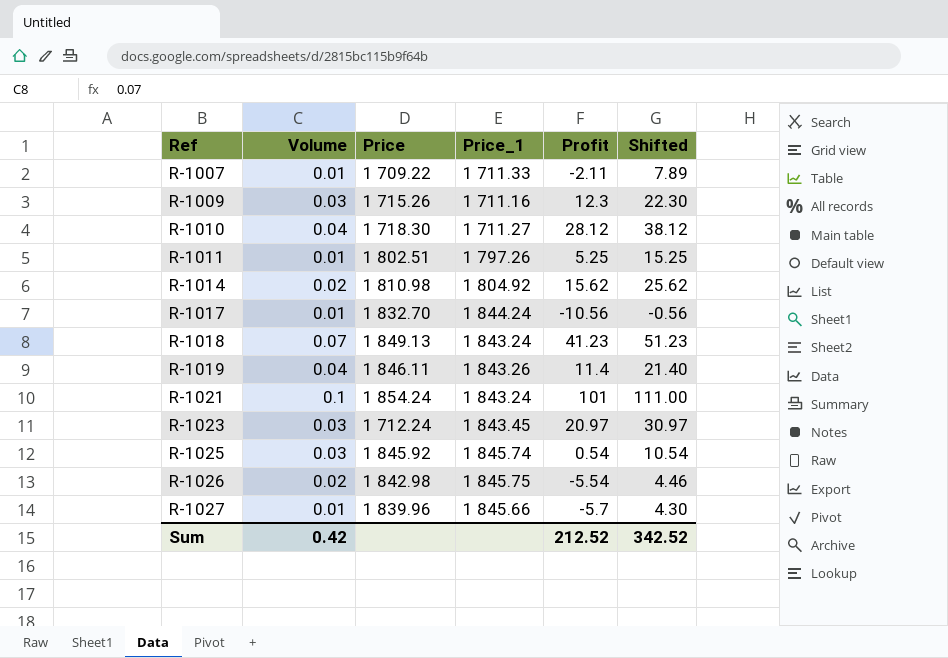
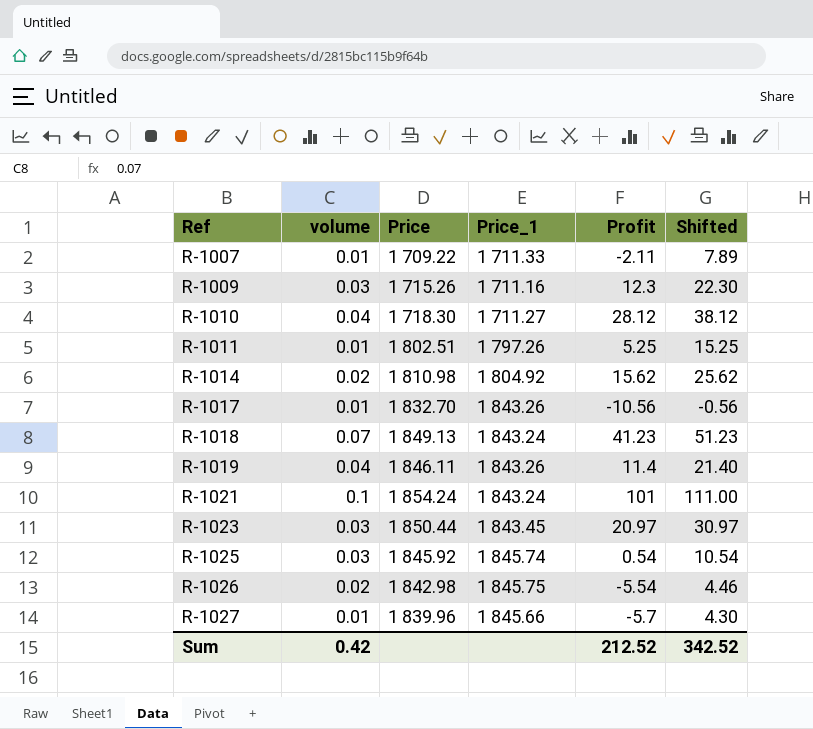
column name: Volume -> volume
R-1017 | Price_1: 1 844.24 -> 1 843.26
R-1023 | Price: 1 712.24 -> 1 850.44

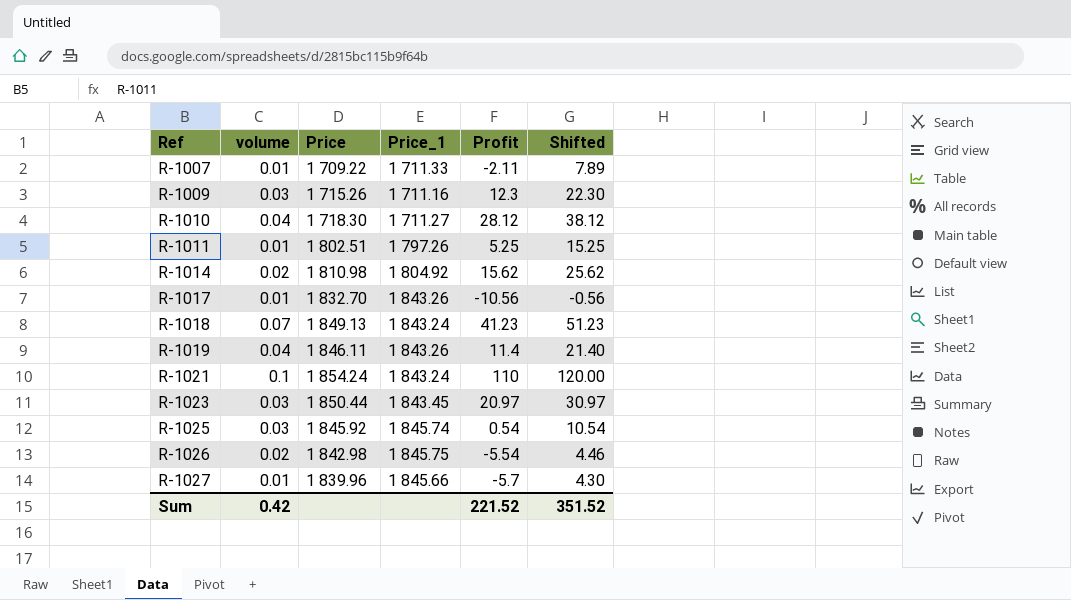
R-1021 | Profit: 101 -> 110
R-1021 | Shifted: 111.00 -> 120.00
Sum | Profit: 212.52 -> 221.52
Sum | Shifted: 342.52 -> 351.52

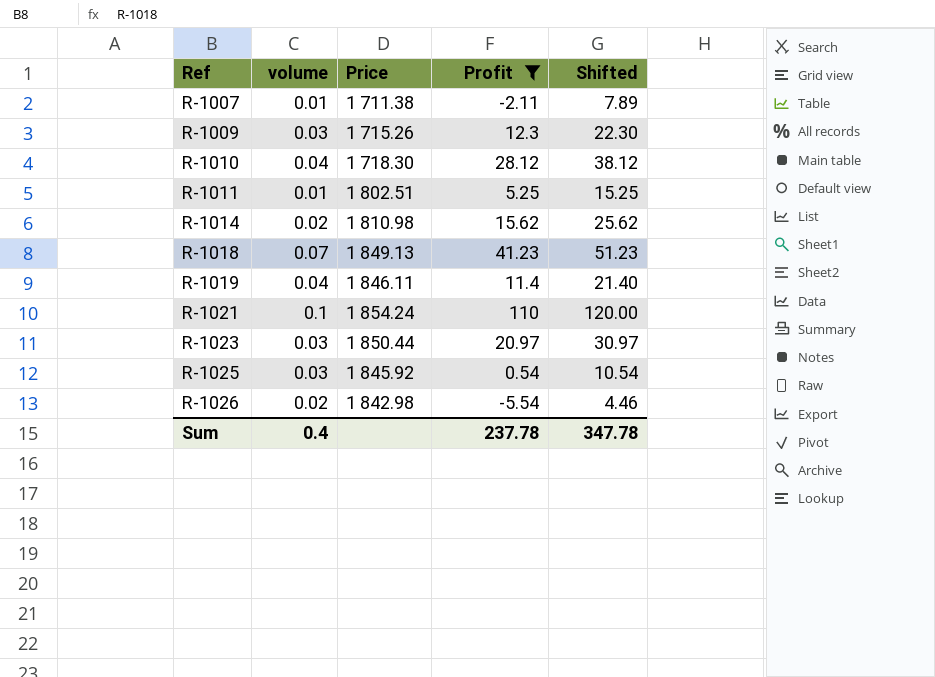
filter: none -> Profit >= -5.54
column Price_1 | position: 4 -> none
R-1007 | Price: 1 709.22 -> 1 711.38
Sum | volume: 0.42 -> 0.4
Sum | Profit: 221.52 -> 237.78
Sum | Shifted: 351.52 -> 347.78

